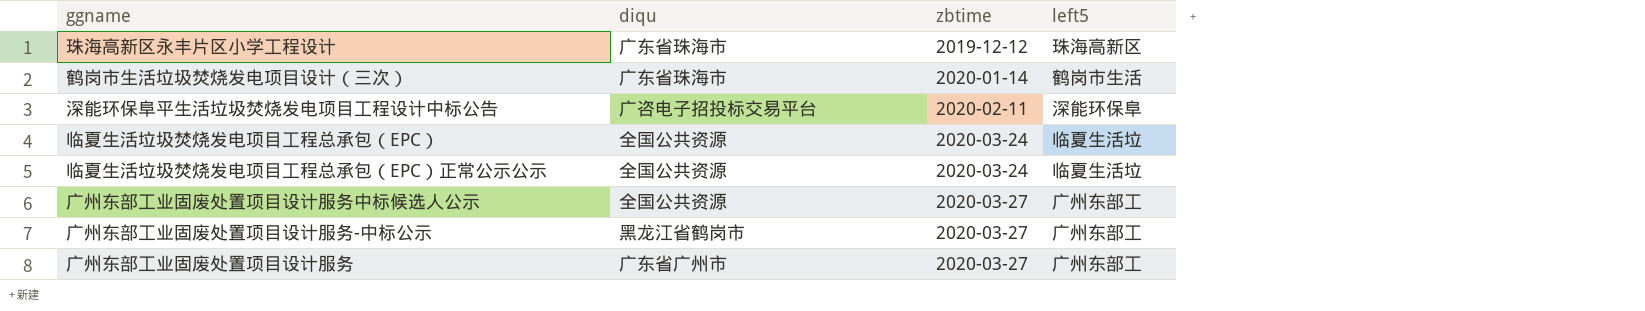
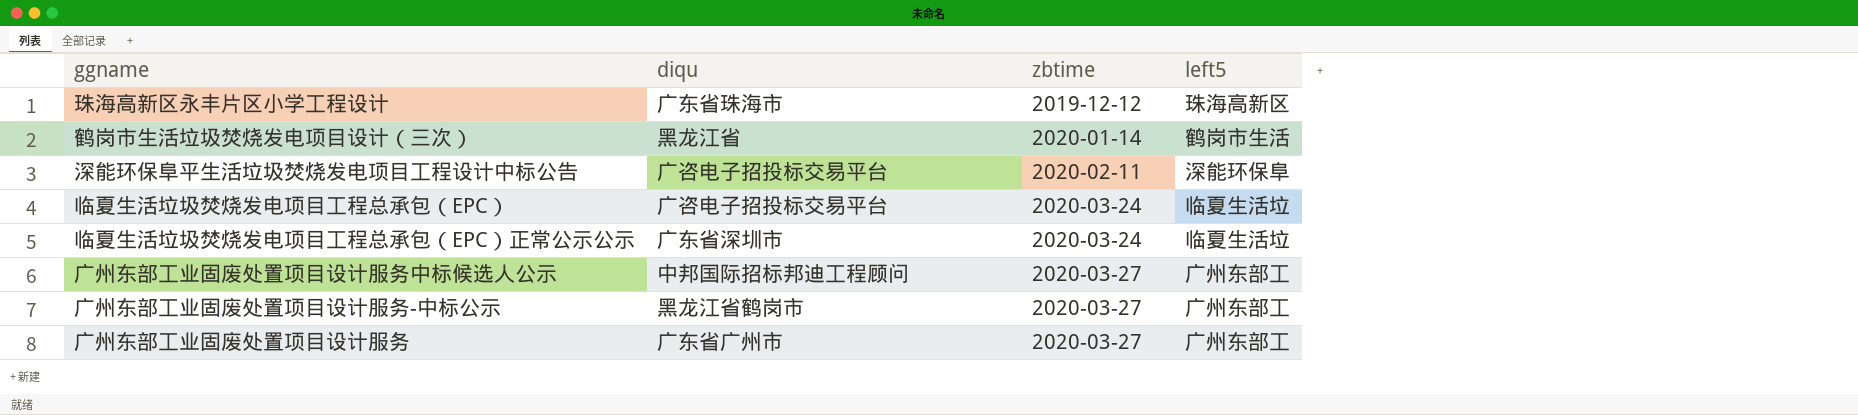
鹤岗市生活垃圾焚烧发电项目设计（三次） | diqu: 广东省珠海市 -> 黑龙江省
临夏生活垃圾焚烧发电项目工程总承包（EPC） | diqu: 全国公共资源 -> 广咨电子招投标交易平台
临夏生活垃圾焚烧发电项目工程总承包（EPC）正常公示公示 | diqu: 全国公共资源 -> 广东省深圳市
广州东部工业固废处置项目设计服务中标候选人公示 | diqu: 全国公共资源 -> 中邦国际招标邦迪工程顾问

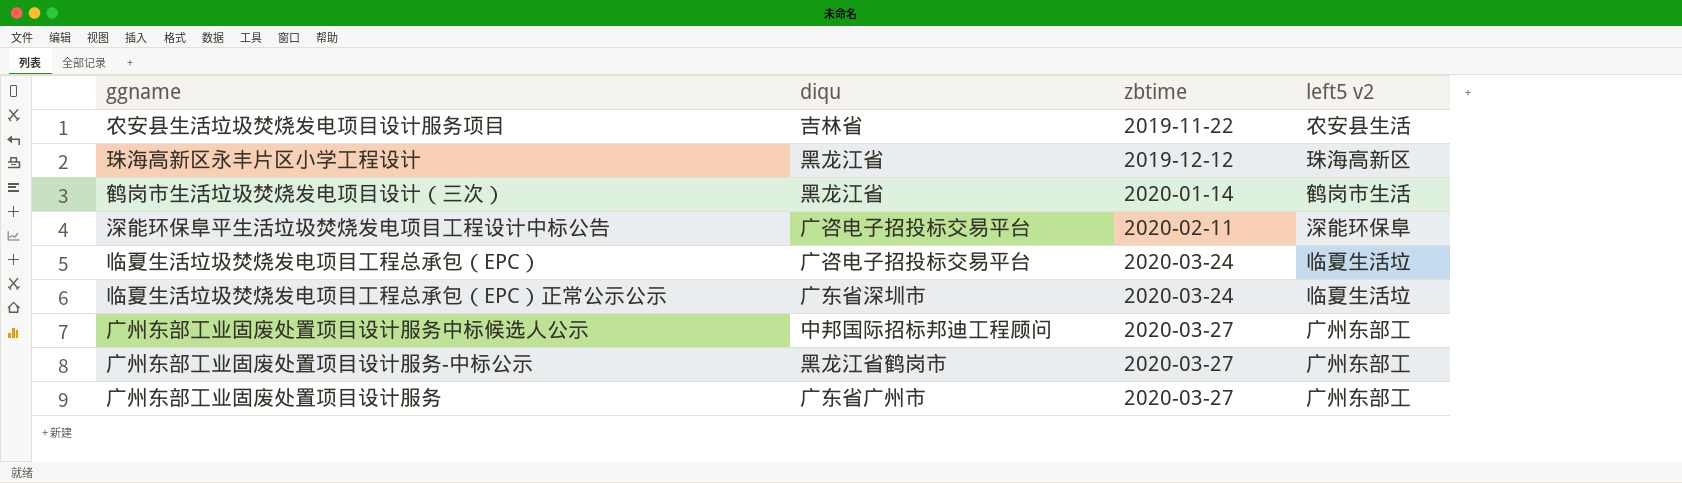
column name: left5 -> left5 v2
row 农安县生活垃圾焚烧发电项目设计服务项目: none -> 吉林省 | 2019-11-22 | 农安县生活
珠海高新区永丰片区小学工程设计 | diqu: 广东省珠海市 -> 黑龙江省

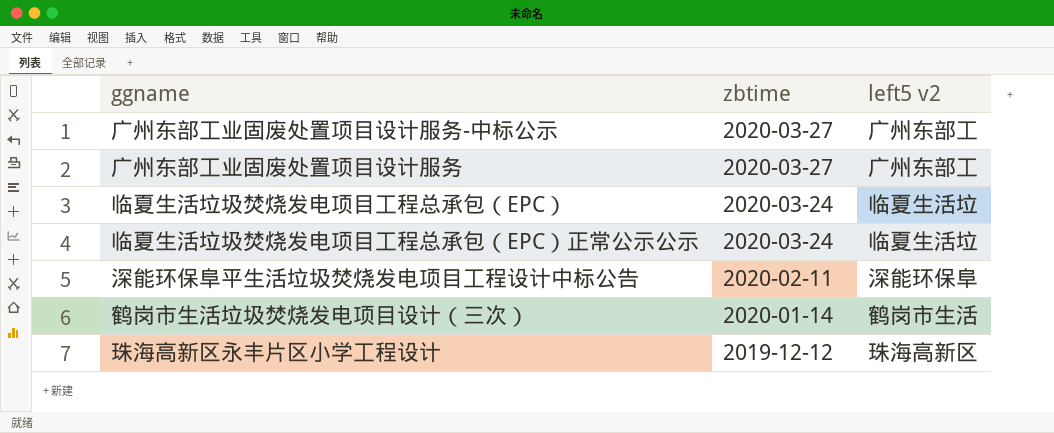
row order: zbtime ascending -> zbtime descending
column diqu | position: 2 -> none
row 农安县生活垃圾焚烧发电项目设计服务项目: 吉林省 | 2019-11-22 | 农安县生活 -> none
row 广州东部工业固废处置项目设计服务中标候选人公示: 中邦国际招标邦迪工程顾问 | 2020-03-27 | 广州东部工 -> none

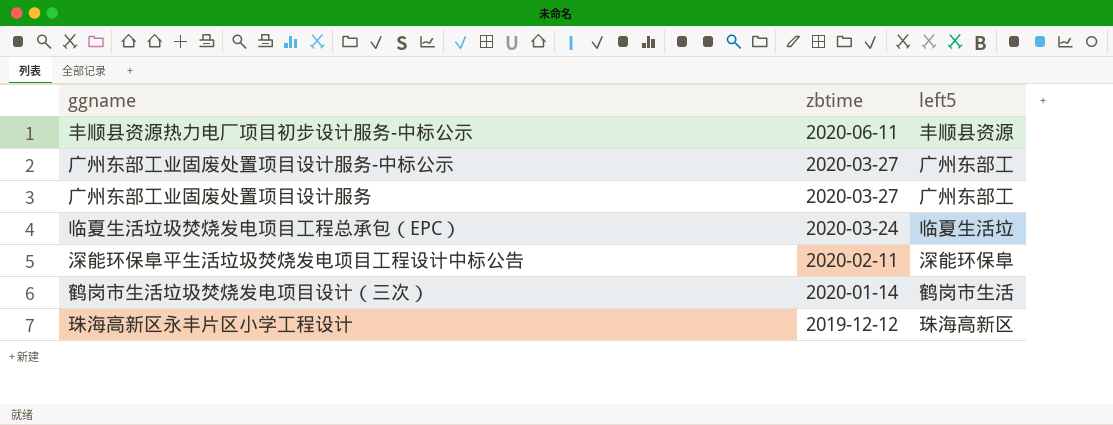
column name: left5 v2 -> left5
row 临夏生活垃圾焚烧发电项目工程总承包（EPC）正常公示公示: 2020-03-24 | 临夏生活垃 -> none
row 丰顺县资源热力电厂项目初步设计服务-中标公示: none -> 2020-06-11 | 丰顺县资源

